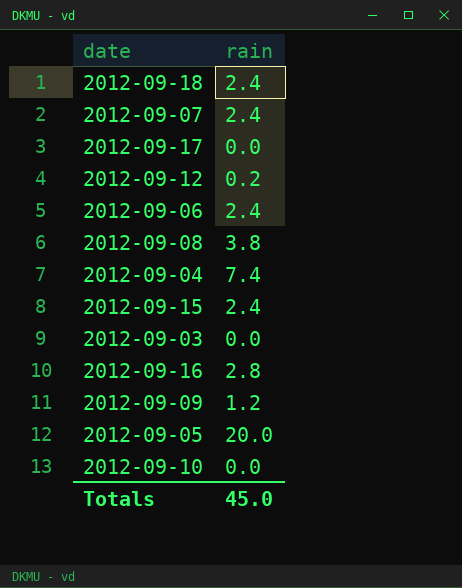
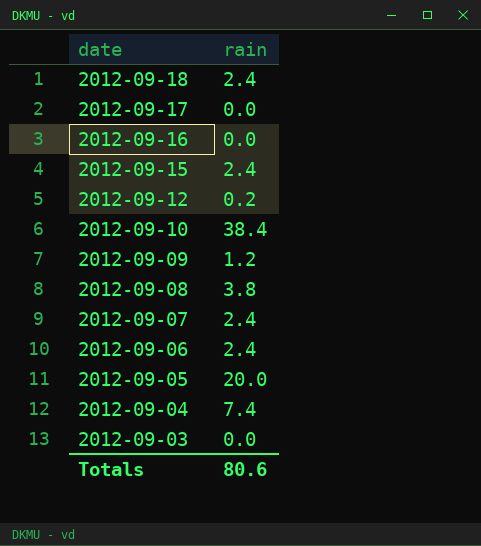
row order: none -> date descending
2012-09-16 | rain: 2.8 -> 0.0
2012-09-10 | rain: 0.0 -> 38.4
Totals | rain: 45.0 -> 80.6

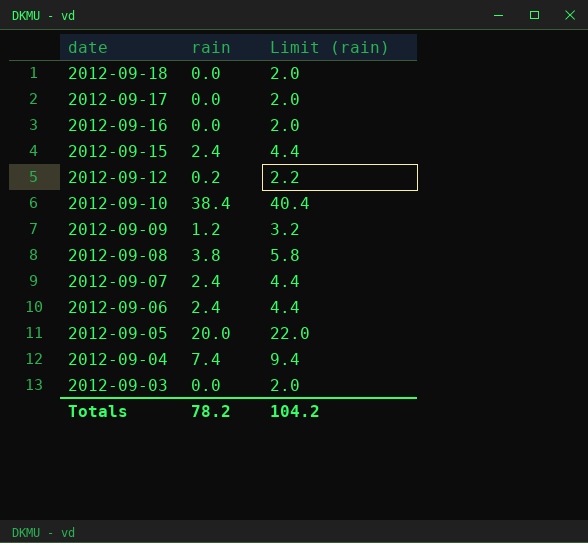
column Limit (rain) | formula: none -> [rain] + 2
2012-09-18 | rain: 2.4 -> 0.0
Totals | rain: 80.6 -> 78.2

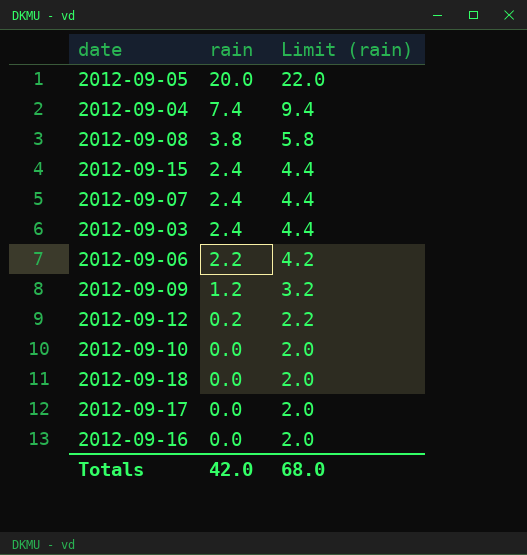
row order: date descending -> rain descending
2012-09-03 | rain: 0.0 -> 2.4
2012-09-03 | Limit (rain): 2.0 -> 4.4
2012-09-06 | rain: 2.4 -> 2.2
2012-09-06 | Limit (rain): 4.4 -> 4.2
2012-09-10 | rain: 38.4 -> 0.0
2012-09-10 | Limit (rain): 40.4 -> 2.0
Totals | rain: 78.2 -> 42.0
Totals | Limit (rain): 104.2 -> 68.0

